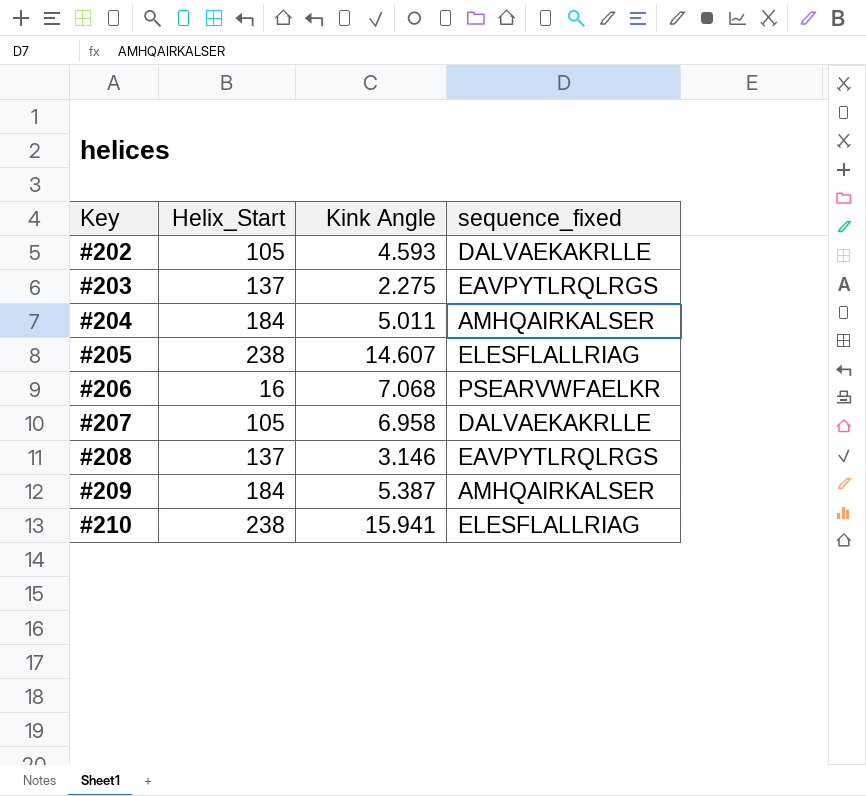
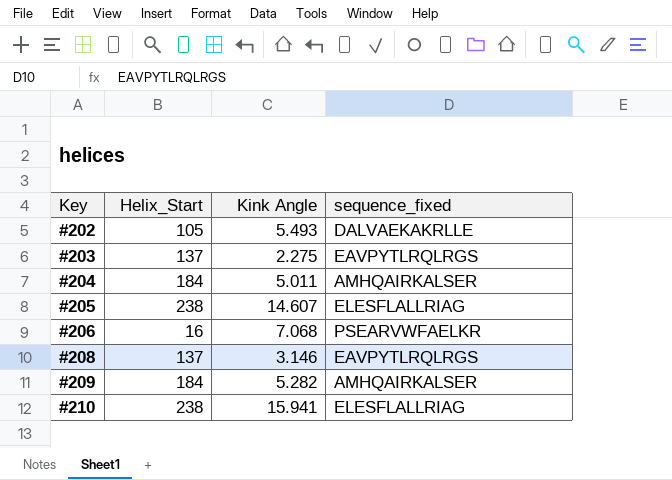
row #207: 105 | 6.958 | DALVAEKAKRLLE -> none
#202 | Kink Angle: 4.593 -> 5.493
#209 | Kink Angle: 5.387 -> 5.282

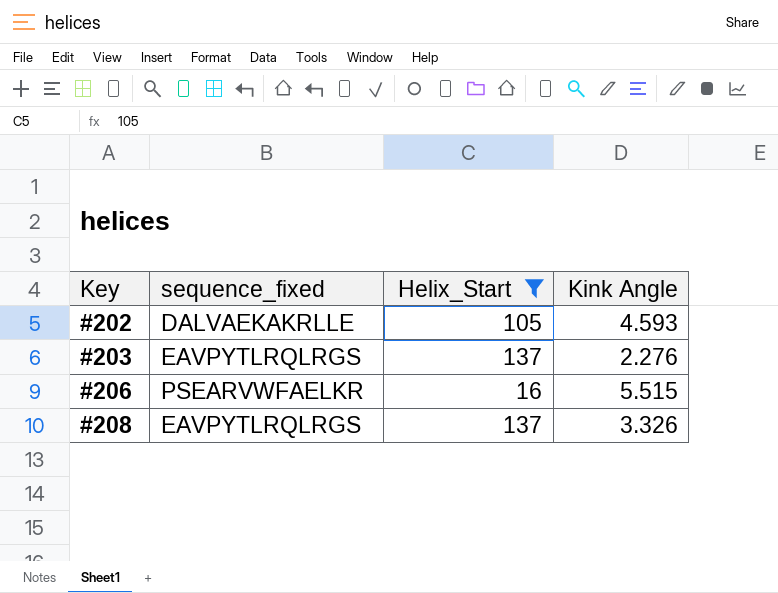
filter: none -> Helix_Start <= 137
column sequence_fixed | position: 4 -> 2
#202 | Kink Angle: 5.493 -> 4.593
#203 | Kink Angle: 2.275 -> 2.276
#206 | Kink Angle: 7.068 -> 5.515
#208 | Kink Angle: 3.146 -> 3.326

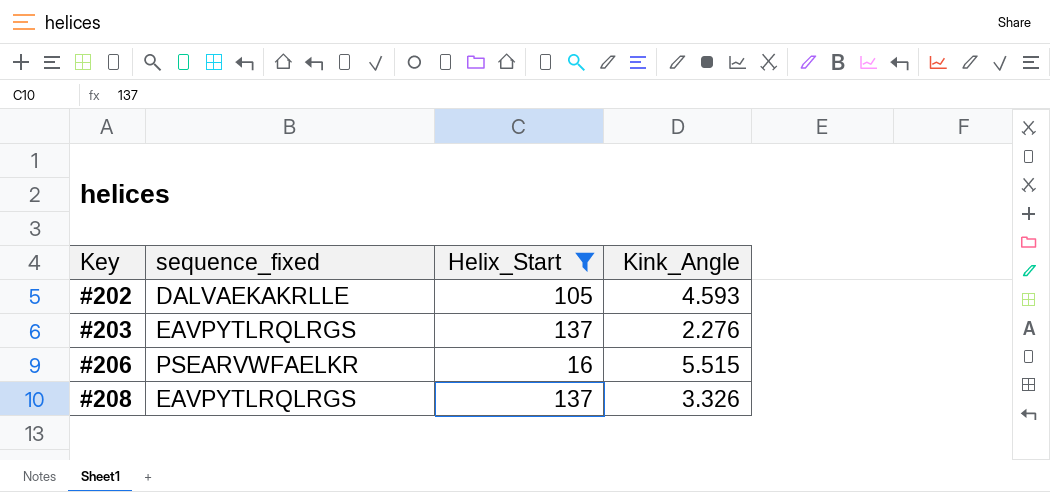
column name: Kink Angle -> Kink_Angle

